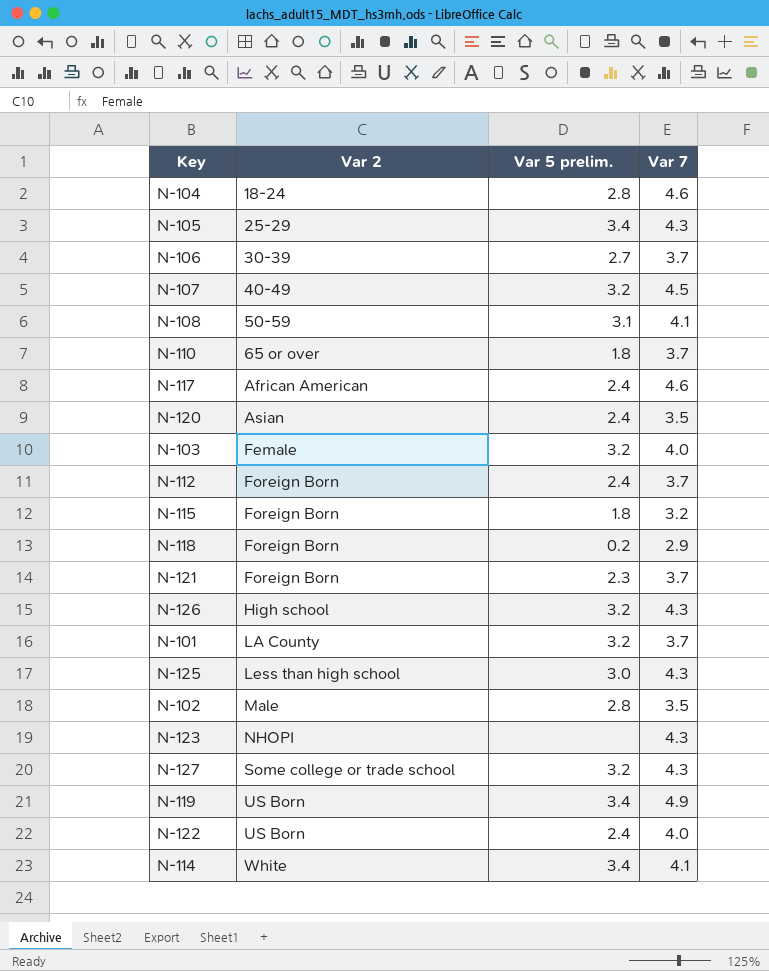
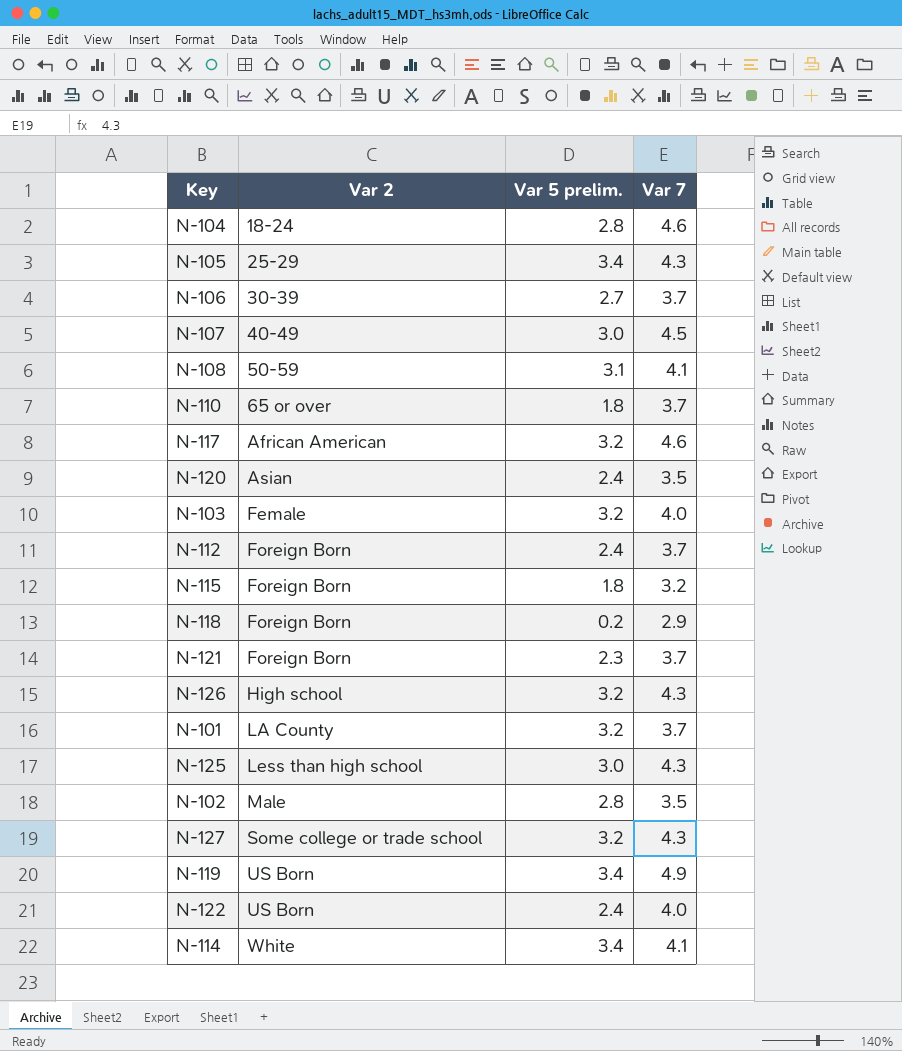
row N-123: NHOPI | none | 4.3 -> none
N-107 | Var 5 prelim.: 3.2 -> 3.0
N-117 | Var 5 prelim.: 2.4 -> 3.2

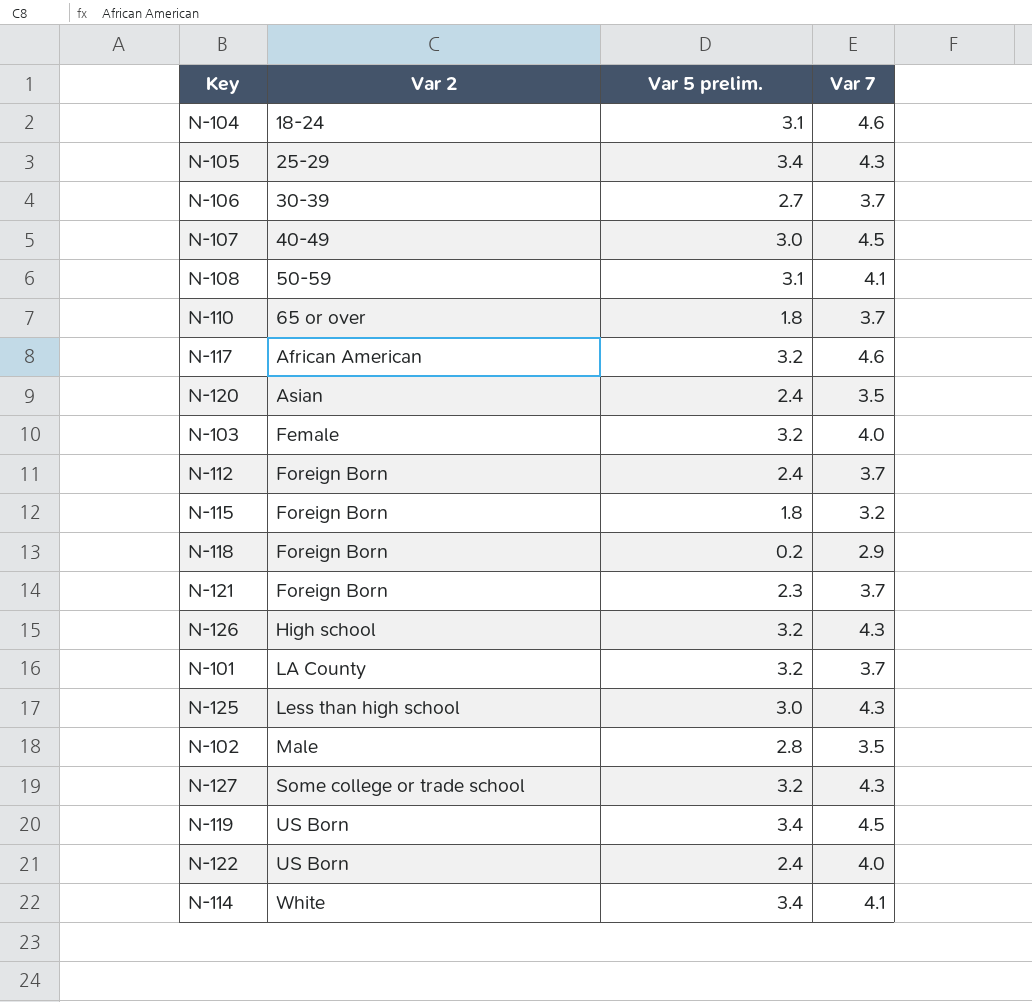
N-104 | Var 5 prelim.: 2.8 -> 3.1
N-119 | Var 7: 4.9 -> 4.5

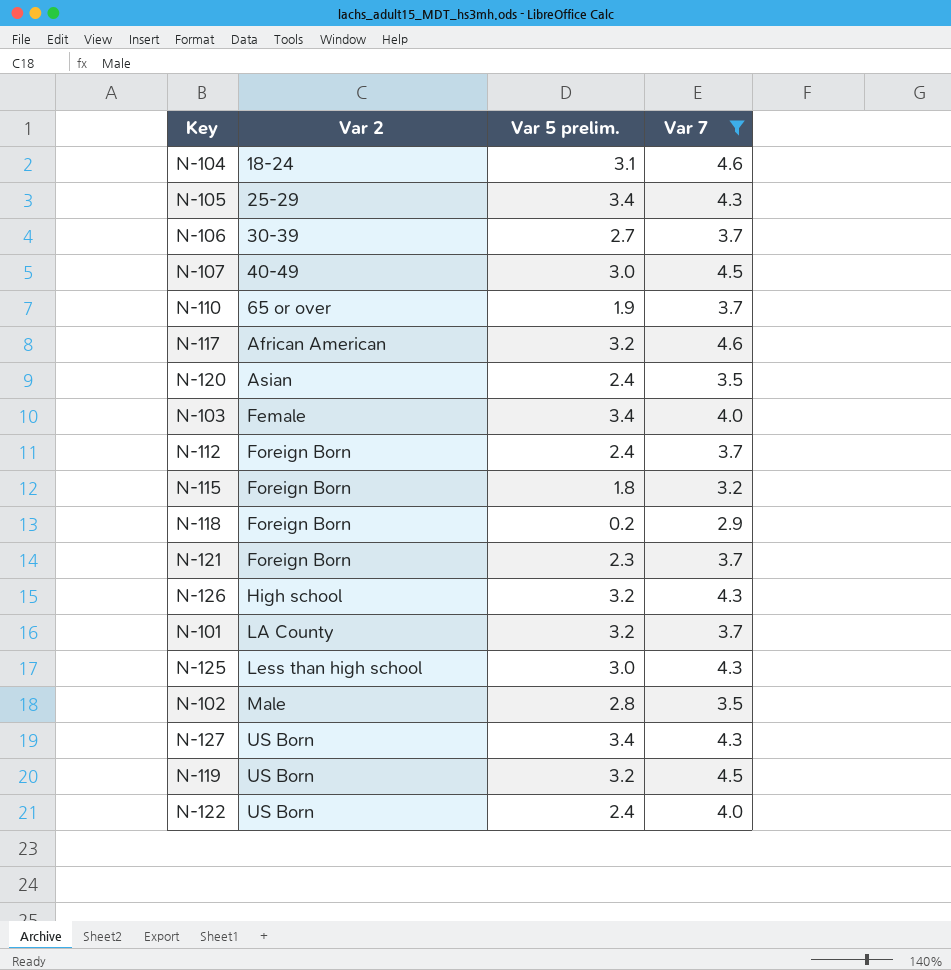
filter: none -> Var 7 != 4.1
N-110 | Var 5 prelim.: 1.8 -> 1.9
N-103 | Var 5 prelim.: 3.2 -> 3.4
N-127 | Var 2: Some college or trade school -> US Born
N-127 | Var 5 prelim.: 3.2 -> 3.4
N-119 | Var 5 prelim.: 3.4 -> 3.2

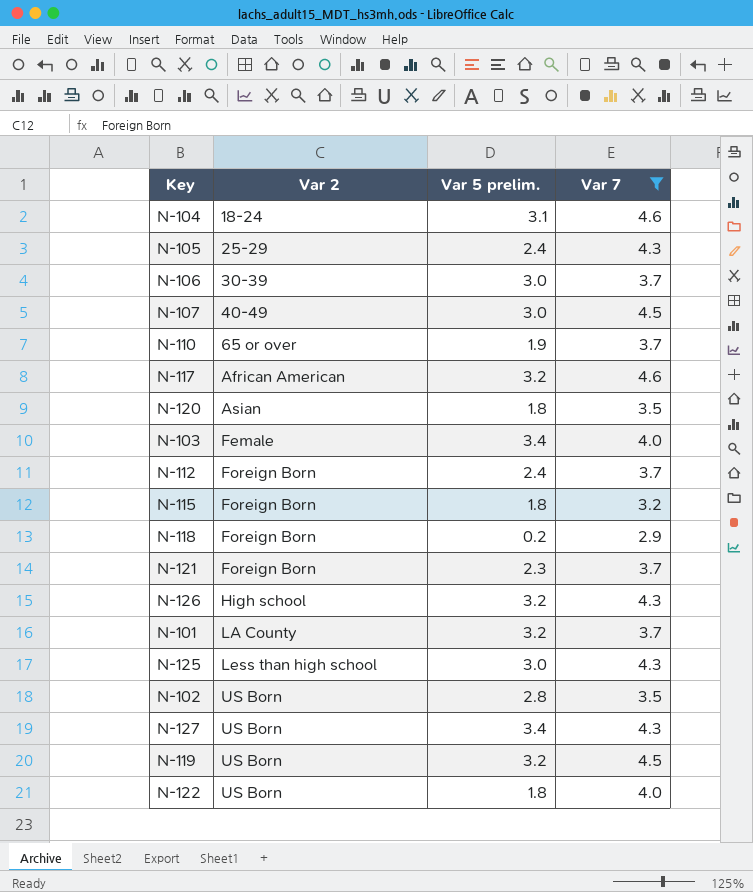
N-105 | Var 5 prelim.: 3.4 -> 2.4
N-106 | Var 5 prelim.: 2.7 -> 3.0
N-120 | Var 5 prelim.: 2.4 -> 1.8
N-102 | Var 2: Male -> US Born
N-122 | Var 5 prelim.: 2.4 -> 1.8

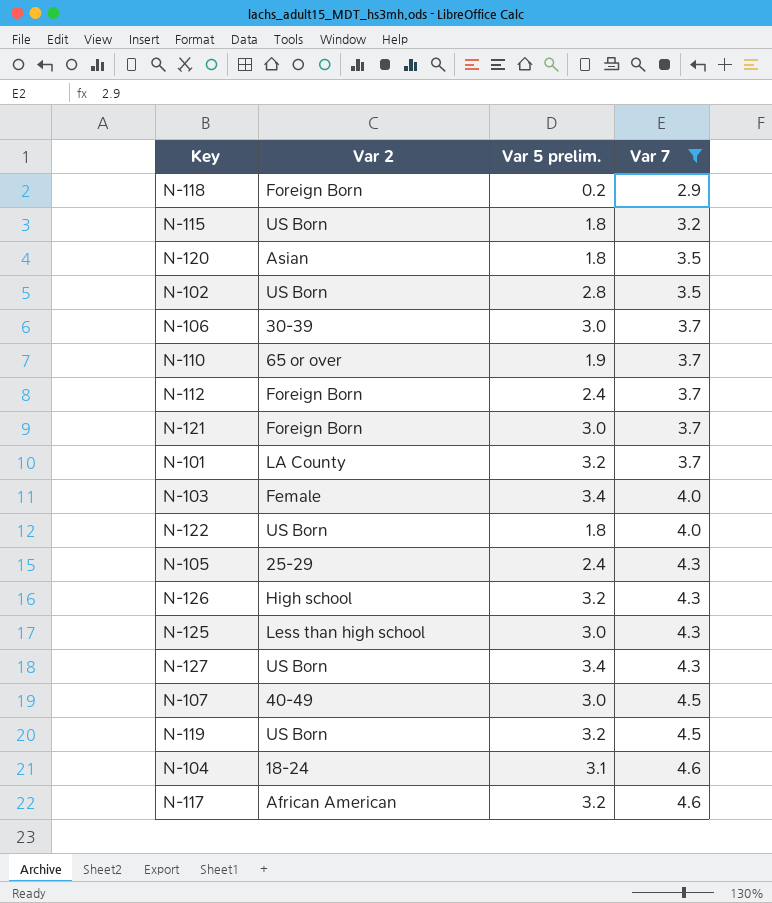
row order: Var 2 ascending -> Var 7 ascending
N-115 | Var 2: Foreign Born -> US Born
N-121 | Var 5 prelim.: 2.3 -> 3.0

